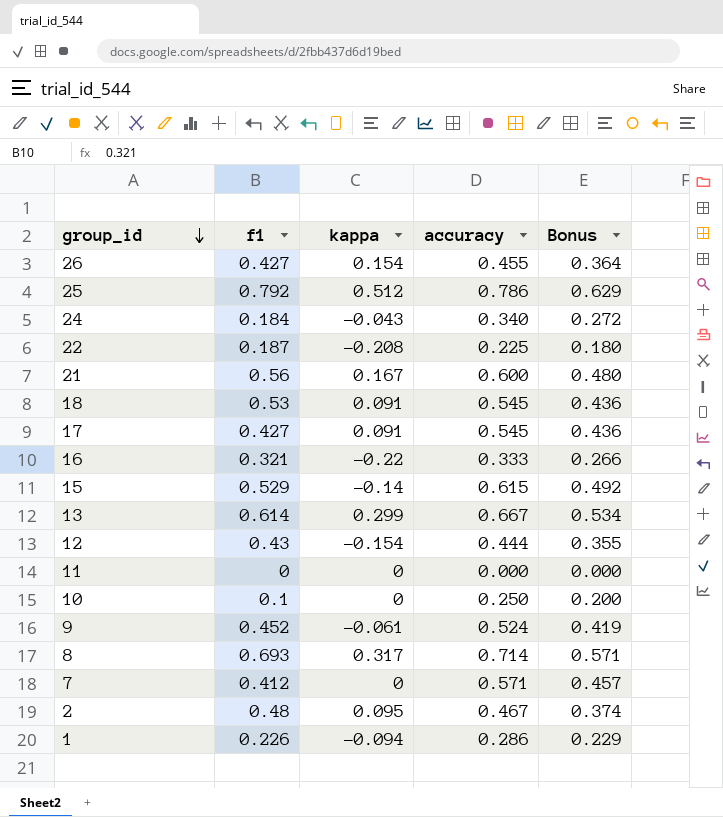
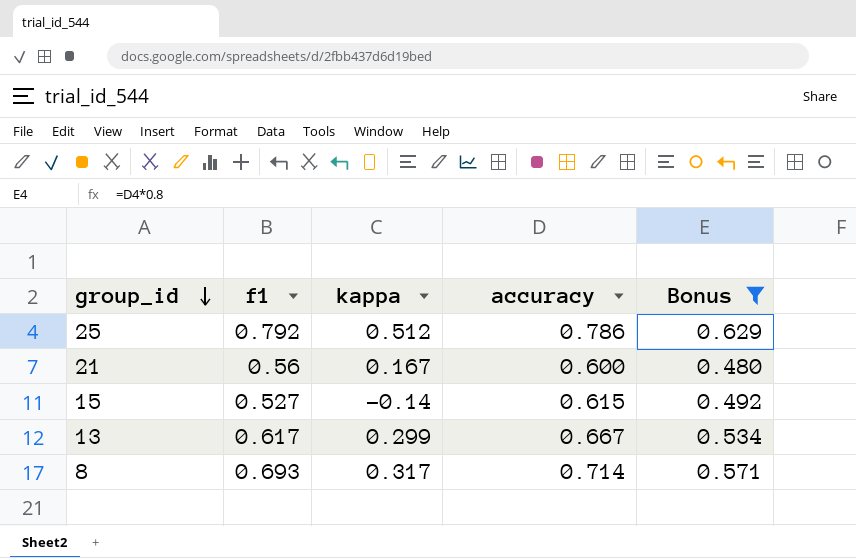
filter: none -> Bonus >= 0.480
15 | f1: 0.529 -> 0.527
13 | f1: 0.614 -> 0.617

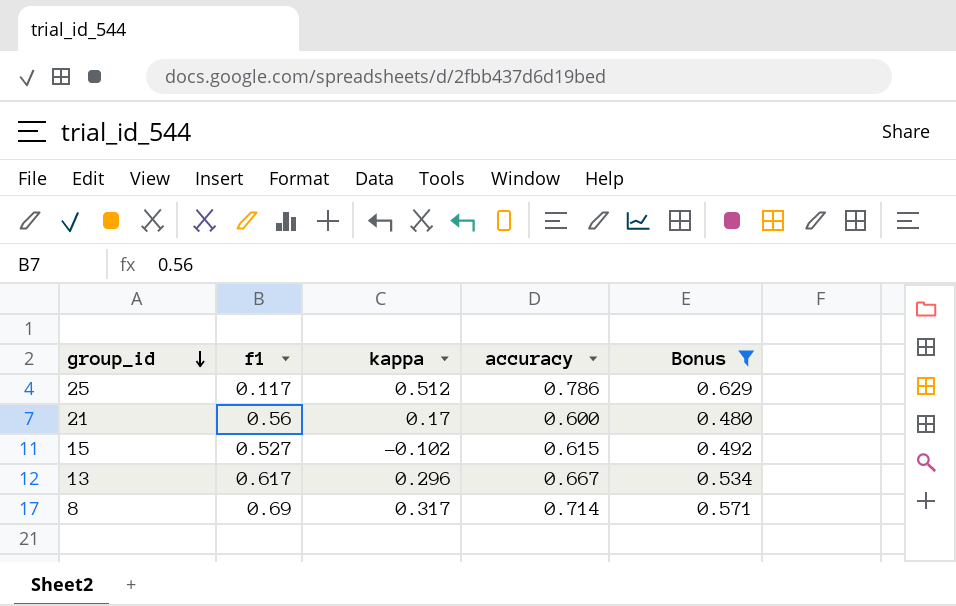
25 | f1: 0.792 -> 0.117
21 | kappa: 0.167 -> 0.17
15 | kappa: -0.14 -> -0.102
13 | kappa: 0.299 -> 0.296
8 | f1: 0.693 -> 0.69

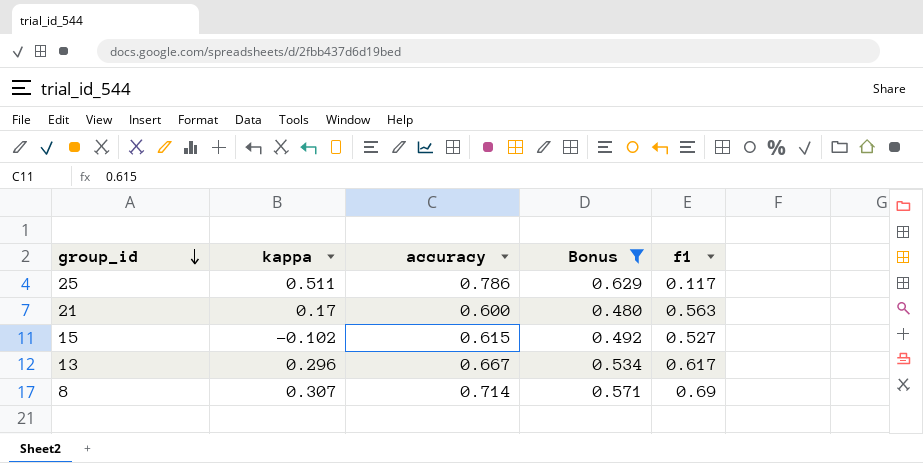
column f1 | position: 2 -> 5
25 | kappa: 0.512 -> 0.511
21 | f1: 0.56 -> 0.563
8 | kappa: 0.317 -> 0.307

